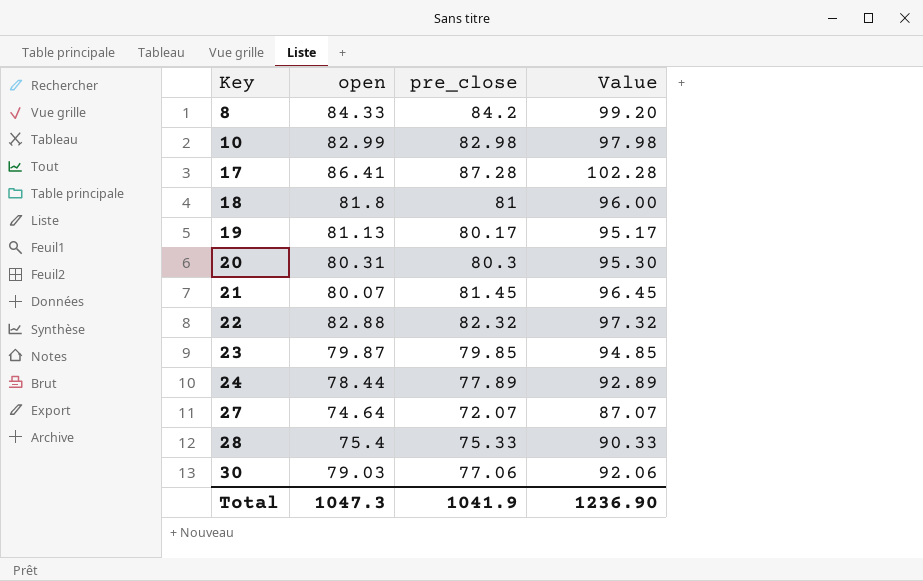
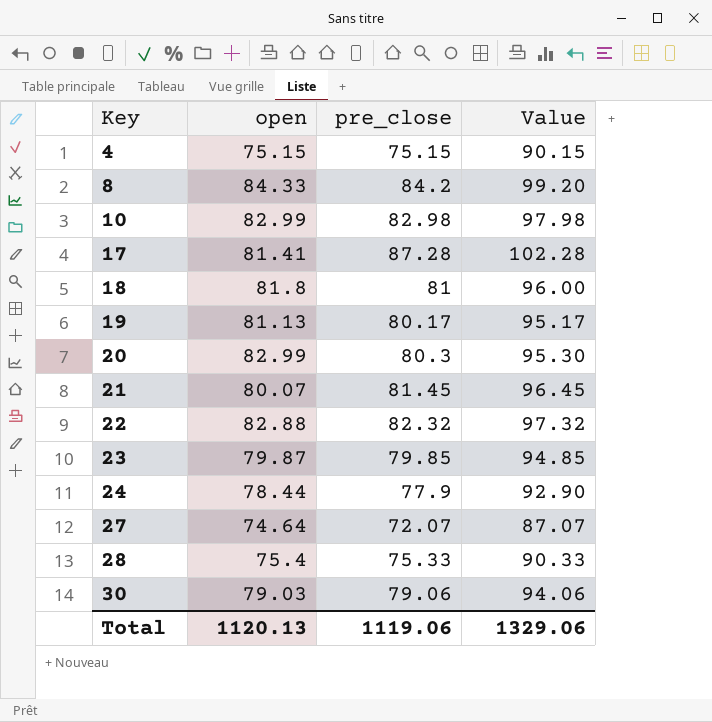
row 4: none -> 75.15 | 75.15 | 90.15
17 | open: 86.41 -> 81.41
20 | open: 80.31 -> 82.99
24 | pre_close: 77.89 -> 77.9
24 | Value: 92.89 -> 92.90
30 | pre_close: 77.06 -> 79.06
30 | Value: 92.06 -> 94.06
Total | open: 1047.3 -> 1120.13
Total | pre_close: 1041.9 -> 1119.06
Total | Value: 1236.90 -> 1329.06

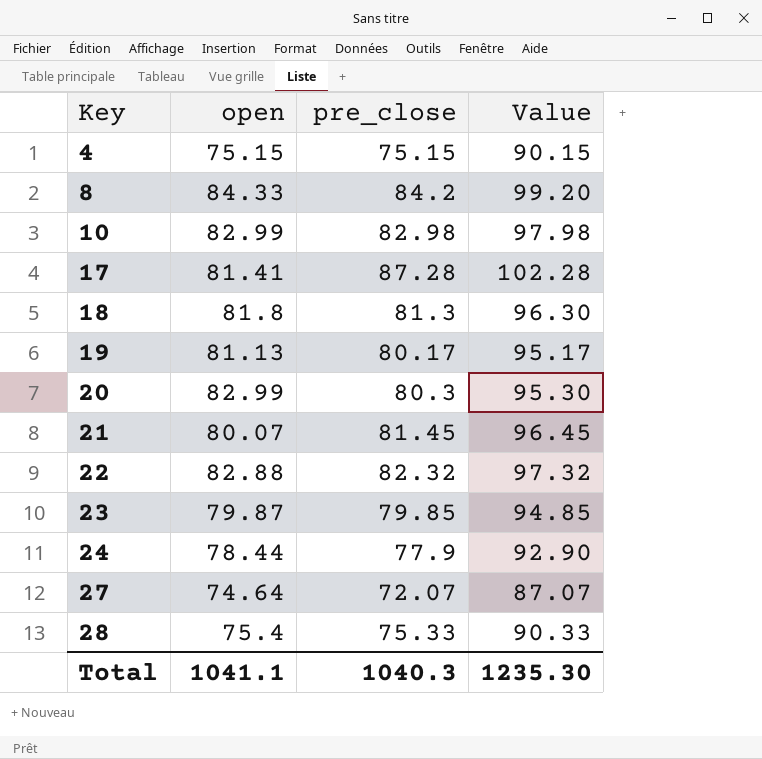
row 30: 79.03 | 79.06 | 94.06 -> none
18 | pre_close: 81 -> 81.3
18 | Value: 96.00 -> 96.30
Total | open: 1120.13 -> 1041.1
Total | pre_close: 1119.06 -> 1040.3
Total | Value: 1329.06 -> 1235.30

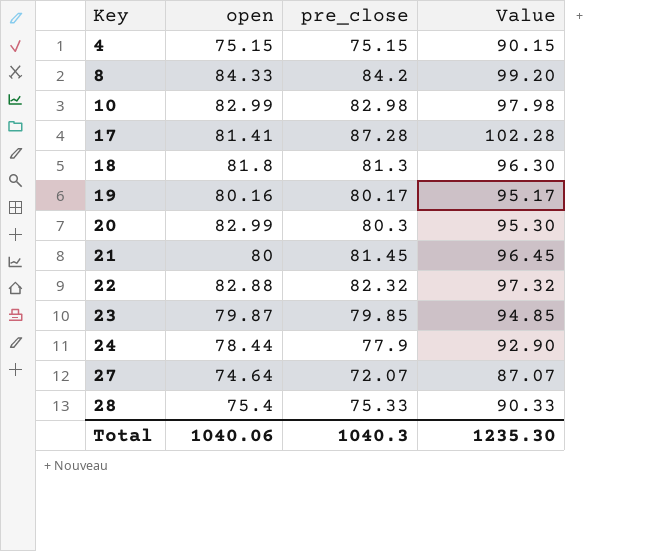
19 | open: 81.13 -> 80.16
21 | open: 80.07 -> 80
Total | open: 1041.1 -> 1040.06

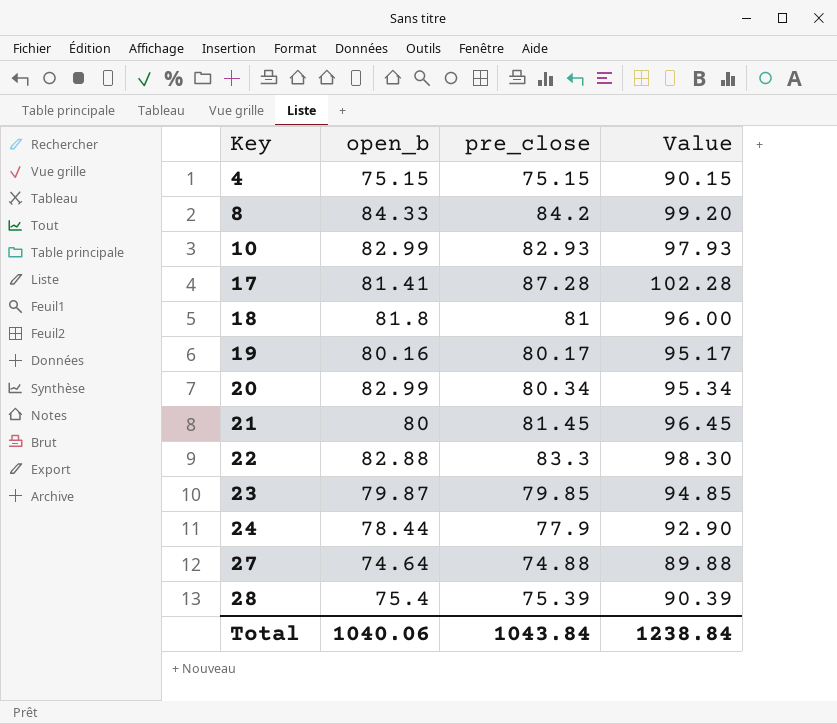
column name: open -> open_b
10 | pre_close: 82.98 -> 82.93
10 | Value: 97.98 -> 97.93
18 | pre_close: 81.3 -> 81
18 | Value: 96.30 -> 96.00
20 | pre_close: 80.3 -> 80.34
20 | Value: 95.30 -> 95.34
22 | pre_close: 82.32 -> 83.3
22 | Value: 97.32 -> 98.30
27 | pre_close: 72.07 -> 74.88
27 | Value: 87.07 -> 89.88
28 | pre_close: 75.33 -> 75.39
28 | Value: 90.33 -> 90.39
Total | pre_close: 1040.3 -> 1043.84
Total | Value: 1235.30 -> 1238.84

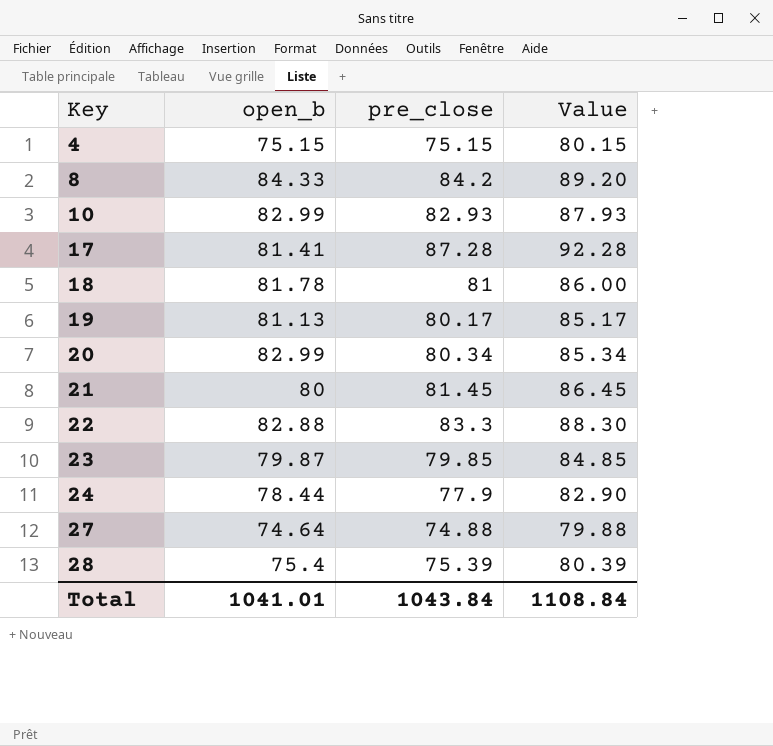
column Value | formula: [pre_close] + 15 -> [pre_close] + 5
18 | open_b: 81.8 -> 81.78
19 | open_b: 80.16 -> 81.13
Total | open_b: 1040.06 -> 1041.01
Total | Value: 1238.84 -> 1108.84

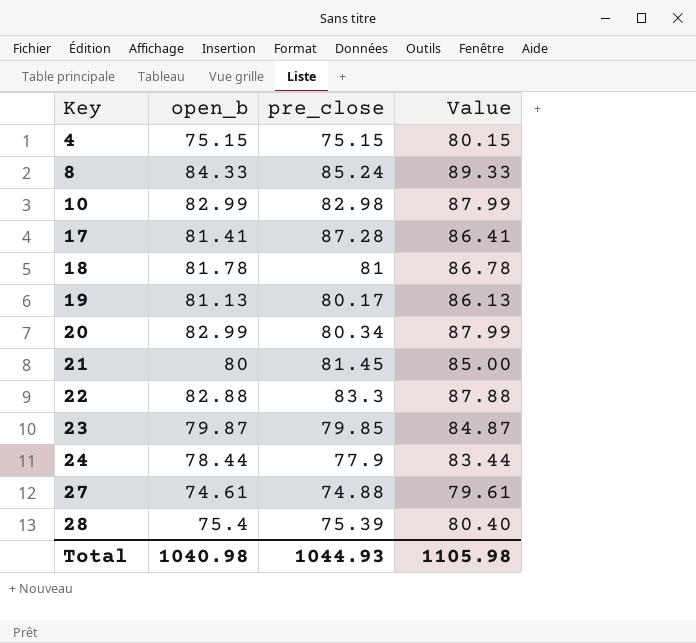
column Value | formula: [pre_close] + 5 -> [open_b] + 5
8 | pre_close: 84.2 -> 85.24
10 | pre_close: 82.93 -> 82.98
27 | open_b: 74.64 -> 74.61
Total | open_b: 1041.01 -> 1040.98
Total | pre_close: 1043.84 -> 1044.93
Total | Value: 1108.84 -> 1105.98

